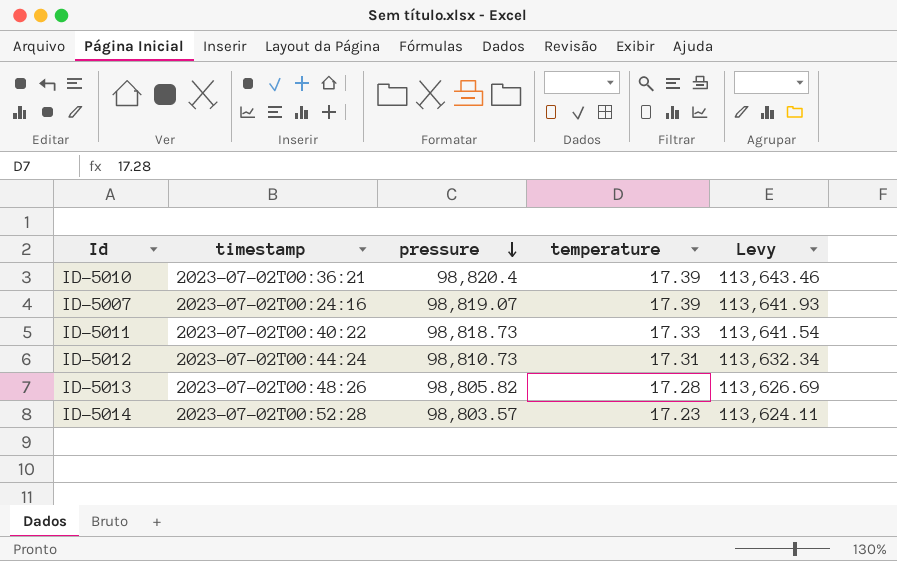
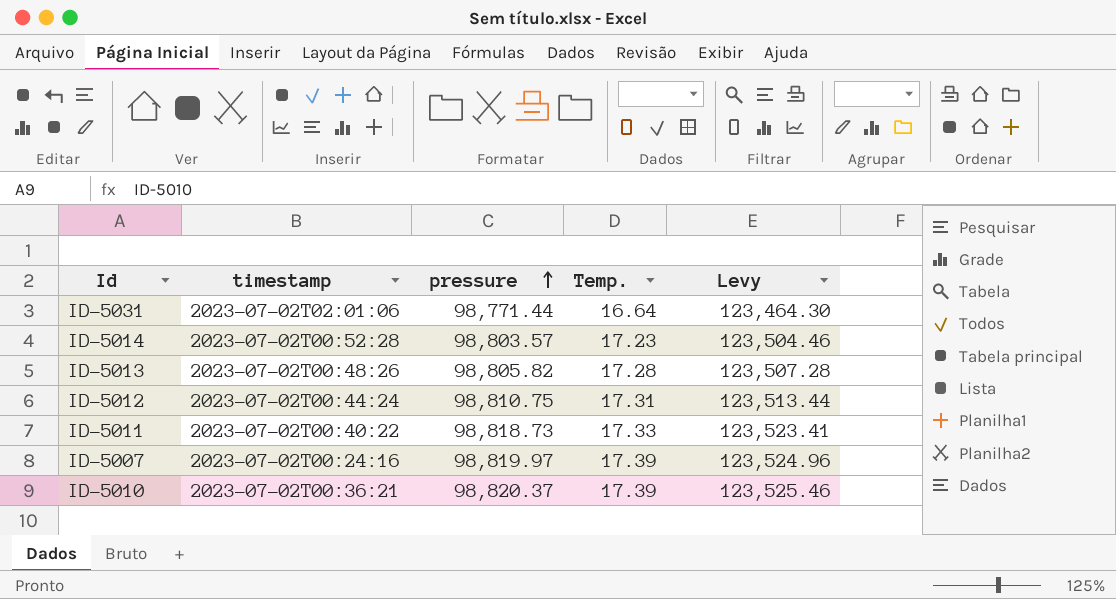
row order: pressure descending -> pressure ascending
column name: temperature -> Temp.
column Levy | formula: [pressure] * 1.15 -> [pressure] * 1.25
row ID-5031: none -> 2023-07-02T02:01:06 | 98,771.44 | 16.64 | 123,464.30
ID-5012 | pressure: 98,810.73 -> 98,810.75
ID-5007 | pressure: 98,819.07 -> 98,819.97
ID-5010 | pressure: 98,820.4 -> 98,820.37

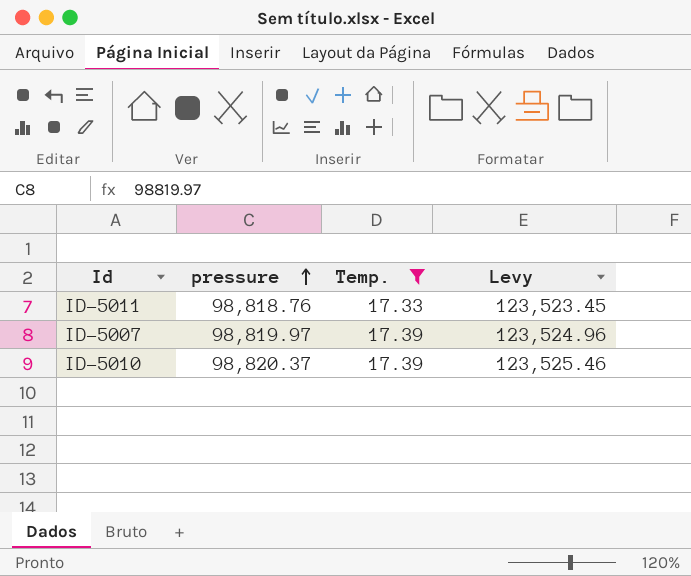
filter: none -> Temp. >= 17.33
column timestamp | position: 2 -> none
ID-5011 | pressure: 98,818.73 -> 98,818.76
ID-5011 | Levy: 123,523.41 -> 123,523.45

